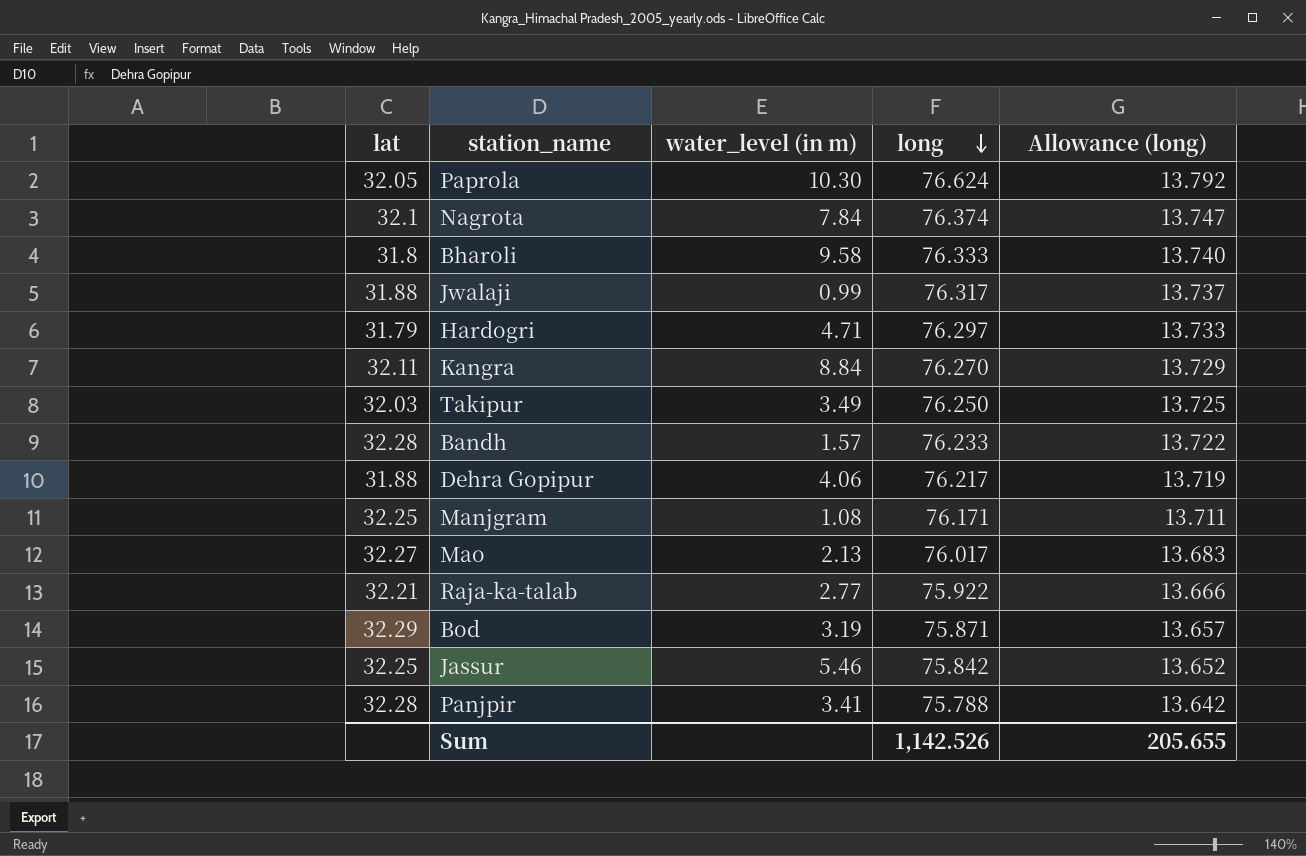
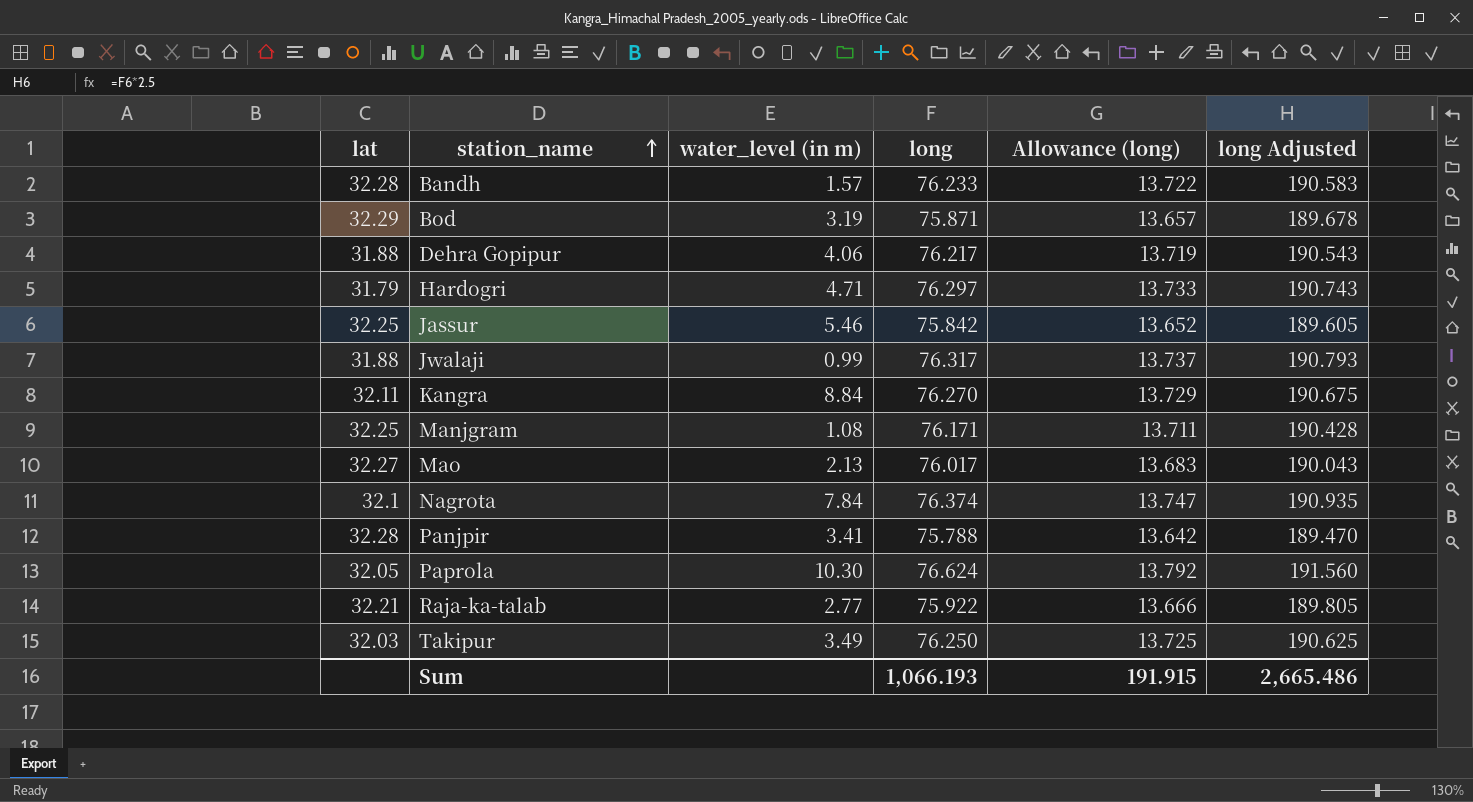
row order: long descending -> station_name ascending
column long Adjusted | formula: none -> [long] * 2.5
row Bharoli: 31.8 | 9.58 | 76.333 | 13.740 -> none
Sum | long: 1,142.526 -> 1,066.193
Sum | Allowance (long): 205.655 -> 191.915

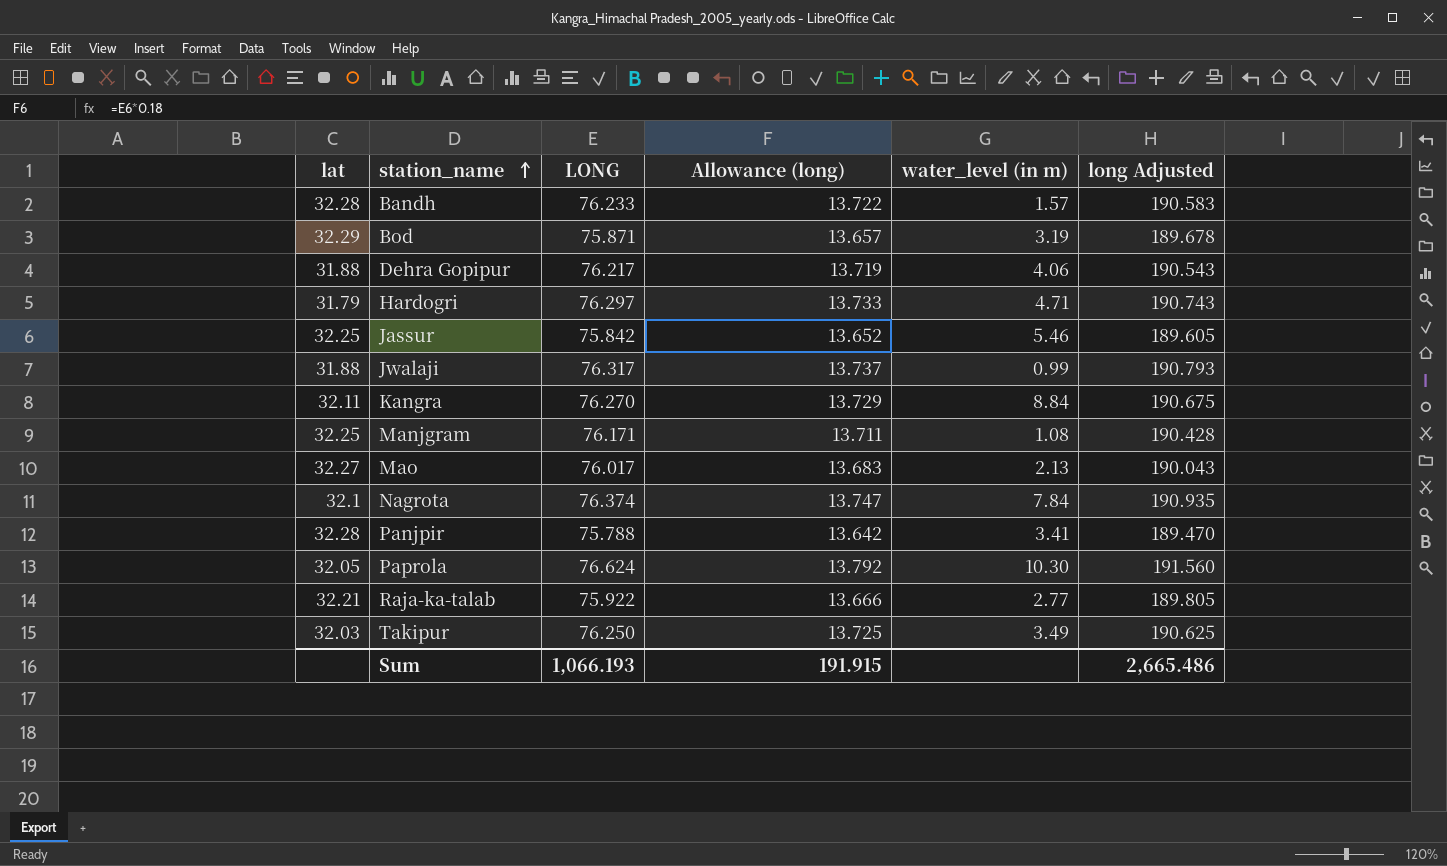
column name: long -> LONG
column water_level (in m) | position: 3 -> 5

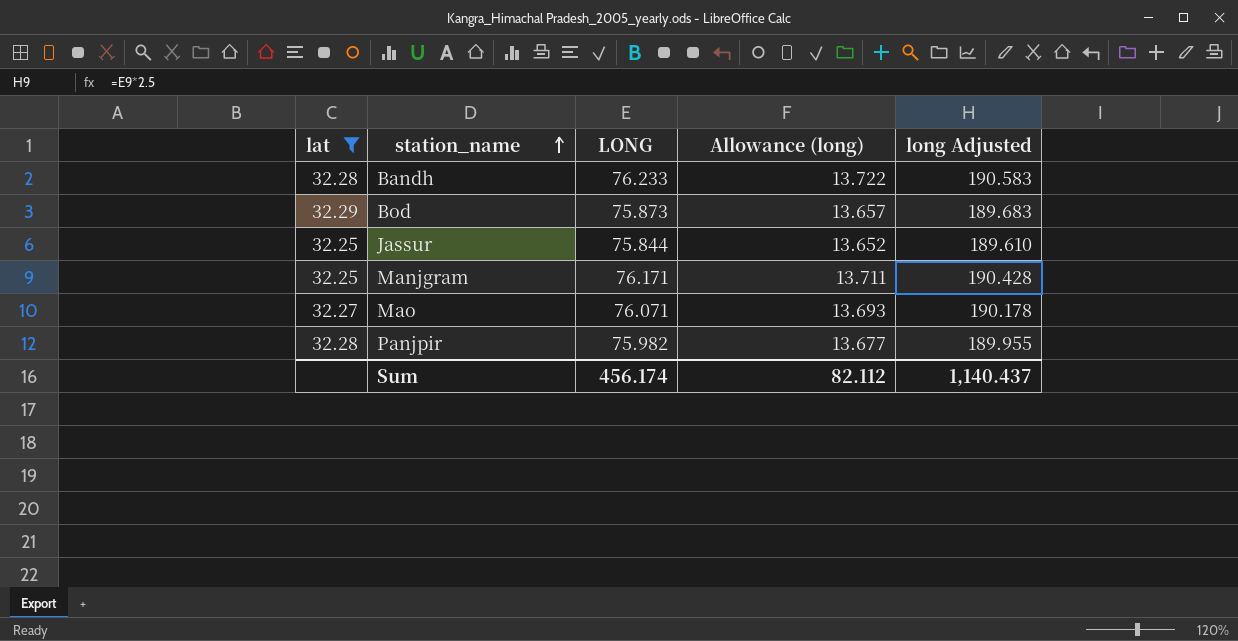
filter: none -> lat >= 32.25
column water_level (in m) | position: 5 -> none
Bod | LONG: 75.871 -> 75.873
Bod | long Adjusted: 189.678 -> 189.683
Jassur | LONG: 75.842 -> 75.844
Jassur | long Adjusted: 189.605 -> 189.610
Mao | LONG: 76.017 -> 76.071
Mao | Allowance (long): 13.683 -> 13.693
Mao | long Adjusted: 190.043 -> 190.178
Panjpir | LONG: 75.788 -> 75.982
Panjpir | Allowance (long): 13.642 -> 13.677
Panjpir | long Adjusted: 189.470 -> 189.955
Sum | LONG: 1,066.193 -> 456.174
Sum | Allowance (long): 191.915 -> 82.112
Sum | long Adjusted: 2,665.486 -> 1,140.437

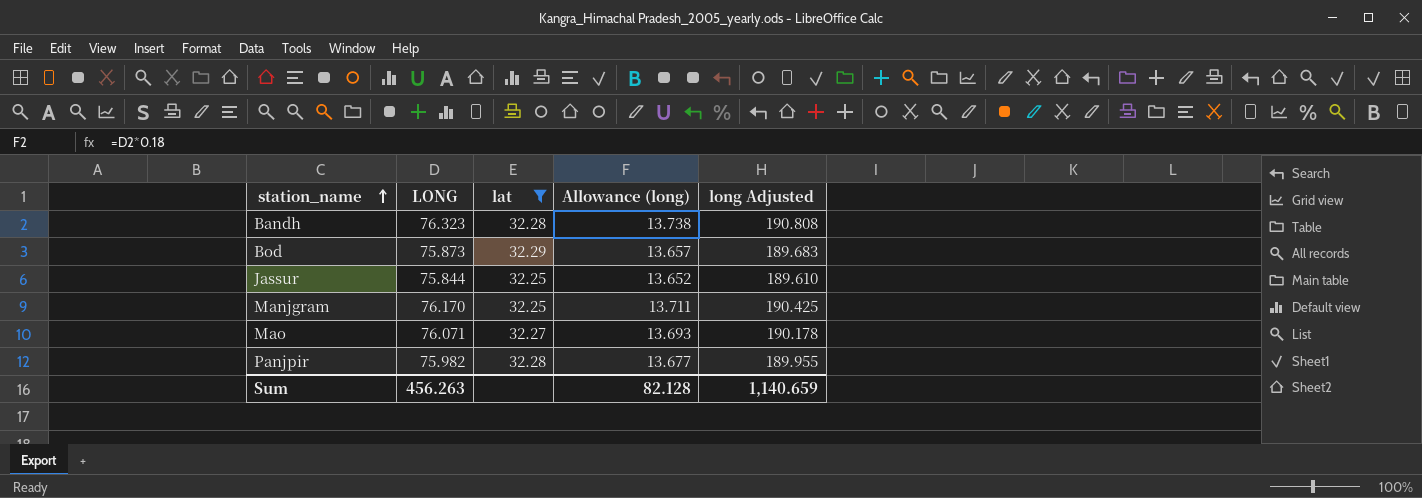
column lat | position: 1 -> 3
Bandh | LONG: 76.233 -> 76.323
Bandh | Allowance (long): 13.722 -> 13.738
Bandh | long Adjusted: 190.583 -> 190.808
Manjgram | LONG: 76.171 -> 76.170
Manjgram | long Adjusted: 190.428 -> 190.425
Sum | LONG: 456.174 -> 456.263
Sum | Allowance (long): 82.112 -> 82.128
Sum | long Adjusted: 1,140.437 -> 1,140.659

